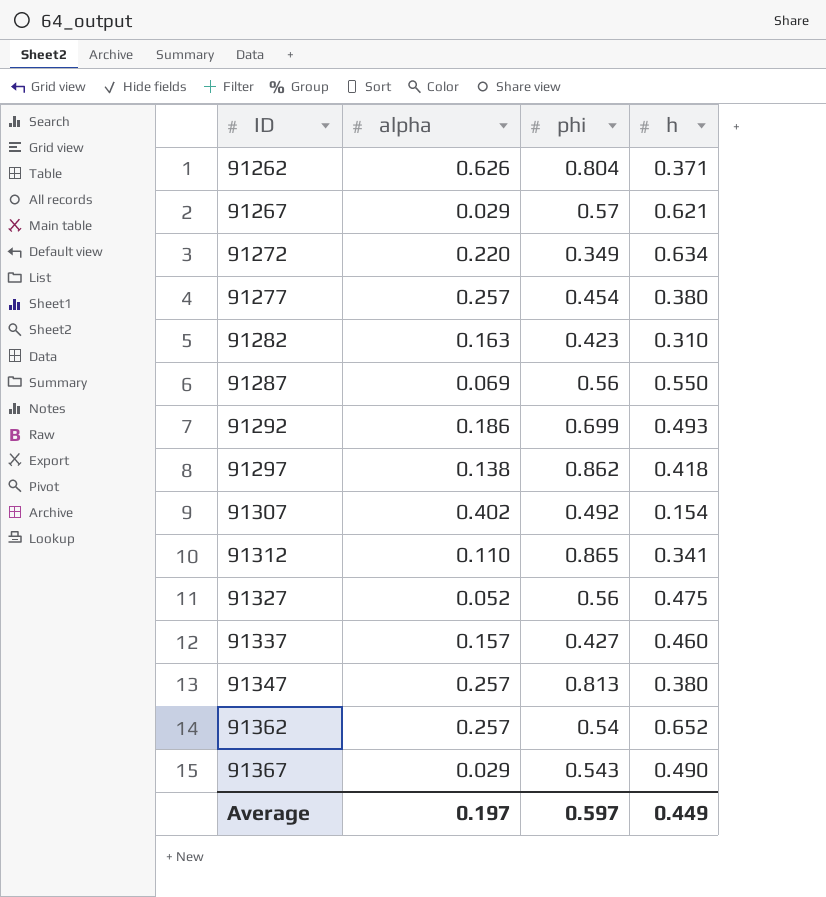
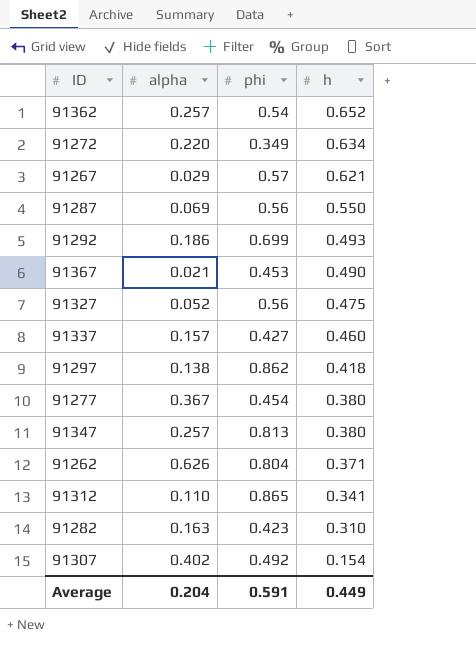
row order: ID ascending -> h descending
91367 | alpha: 0.029 -> 0.021
91367 | phi: 0.543 -> 0.453
91277 | alpha: 0.257 -> 0.367
Average | alpha: 0.197 -> 0.204
Average | phi: 0.597 -> 0.591

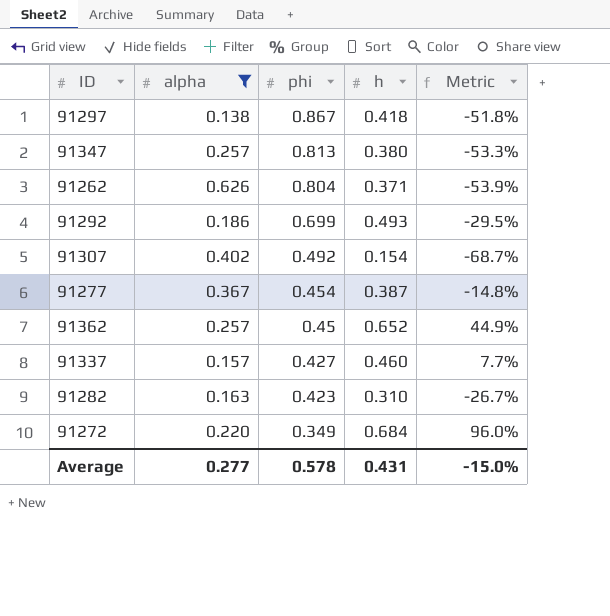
filter: none -> alpha >= 0.138
row order: h descending -> phi descending
column Metric | formula: none -> ([h] - [phi]) / [phi]
91297 | phi: 0.862 -> 0.867
91277 | h: 0.380 -> 0.387
91362 | phi: 0.54 -> 0.45
91272 | h: 0.634 -> 0.684
Average | alpha: 0.204 -> 0.277
Average | phi: 0.591 -> 0.578
Average | h: 0.449 -> 0.431

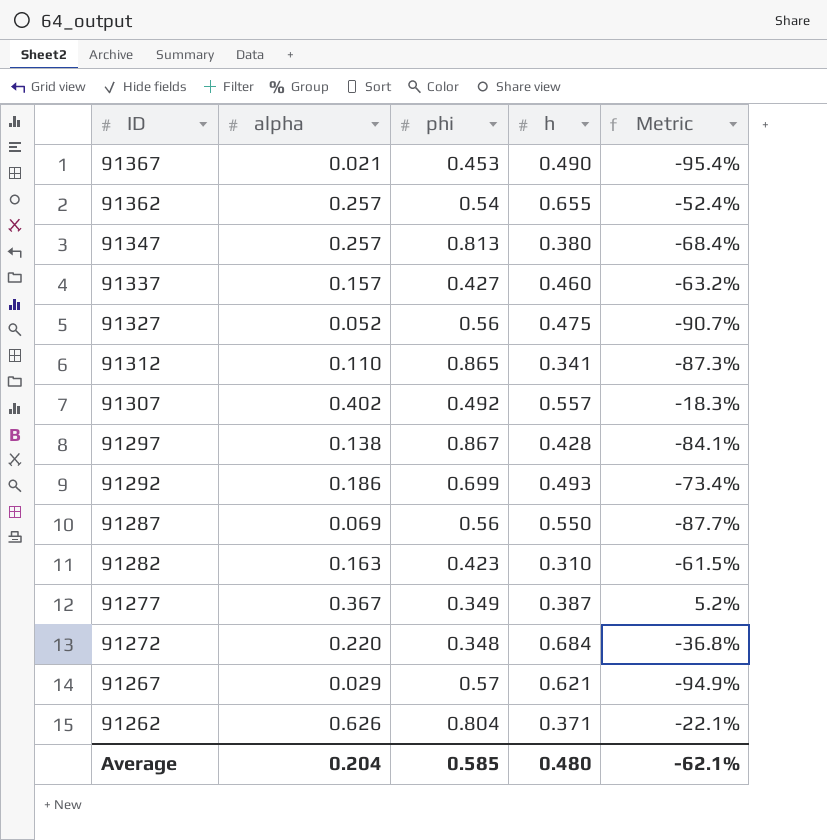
filter: alpha >= 0.138 -> none
row order: phi descending -> ID descending
column Metric | formula: ([h] - [phi]) / [phi] -> ([alpha] - [phi]) / [phi]
91362 | phi: 0.45 -> 0.54
91362 | h: 0.652 -> 0.655
91307 | h: 0.154 -> 0.557
91297 | h: 0.418 -> 0.428
91277 | phi: 0.454 -> 0.349
91272 | phi: 0.349 -> 0.348
Average | alpha: 0.277 -> 0.204
Average | phi: 0.578 -> 0.585
Average | h: 0.431 -> 0.480
Average | Metric: -15.0% -> -62.1%

